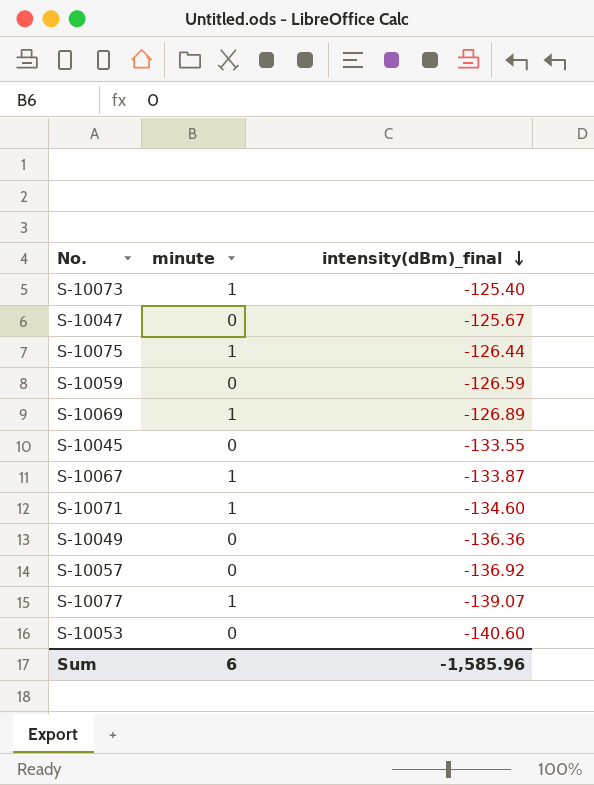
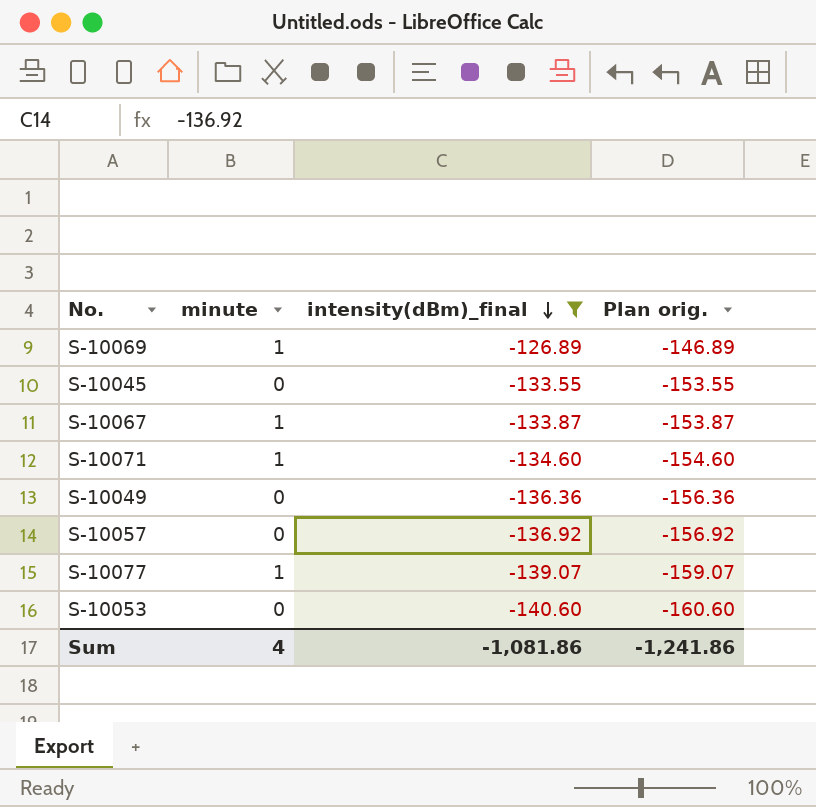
filter: none -> intensity(dBm)_final <= -126.89
column Plan orig. | formula: none -> [intensity(dBm)_final] - 20
Sum | minute: 6 -> 4
Sum | intensity(dBm)_final: -1,585.96 -> -1,081.86

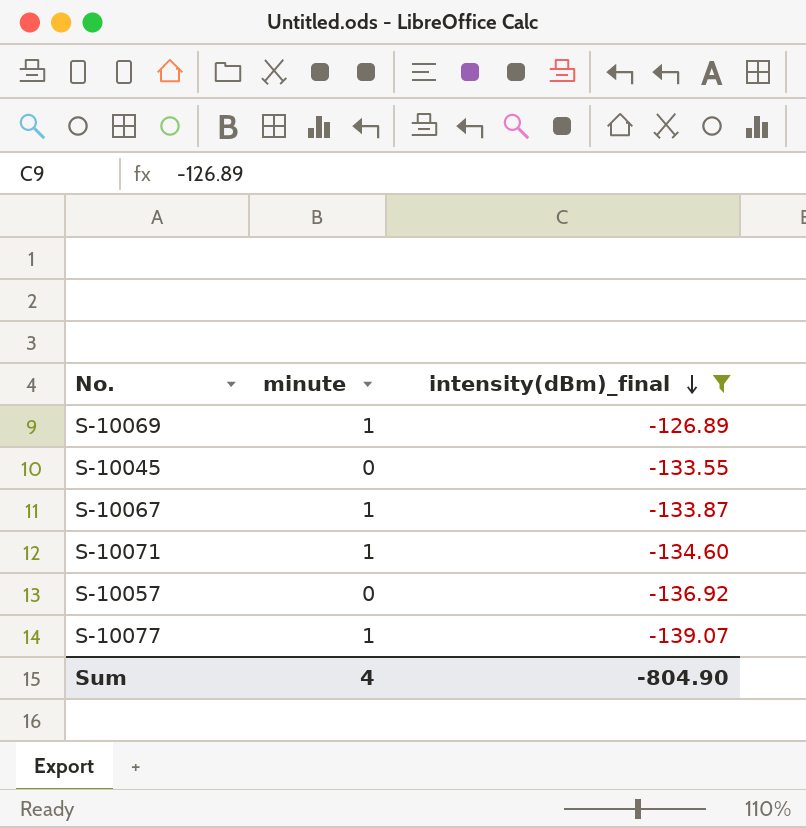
column Plan orig. | formula: [intensity(dBm)_final] - 20 -> none
row S-10049: 0 | -136.36 | -156.36 -> none
row S-10053: 0 | -140.60 | -160.60 -> none
Sum | intensity(dBm)_final: -1,081.86 -> -804.90

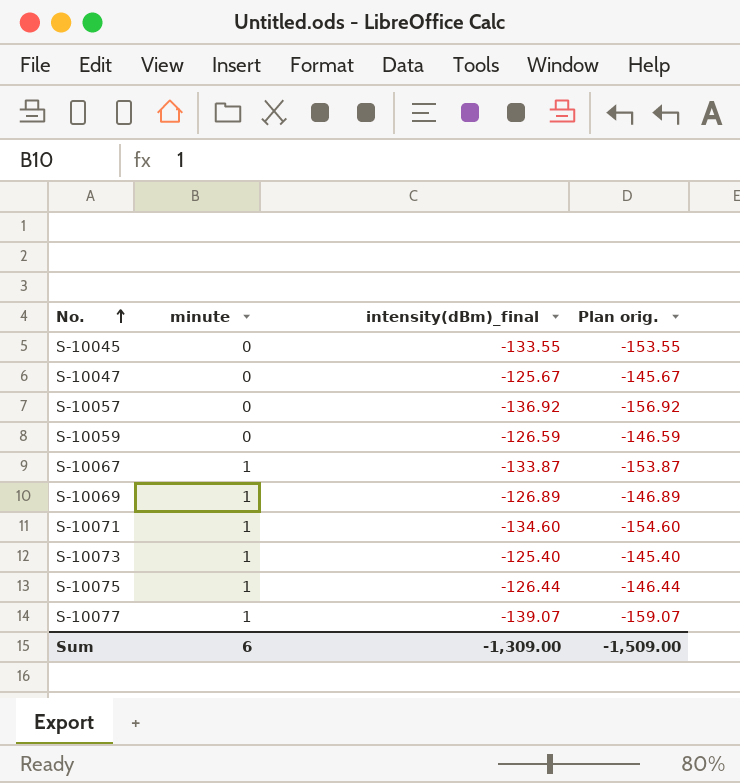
filter: intensity(dBm)_final <= -126.89 -> none
row order: intensity(dBm)_final descending -> No. ascending
column Plan orig. | formula: none -> [intensity(dBm)_final] - 20
Sum | minute: 4 -> 6
Sum | intensity(dBm)_final: -804.90 -> -1,309.00

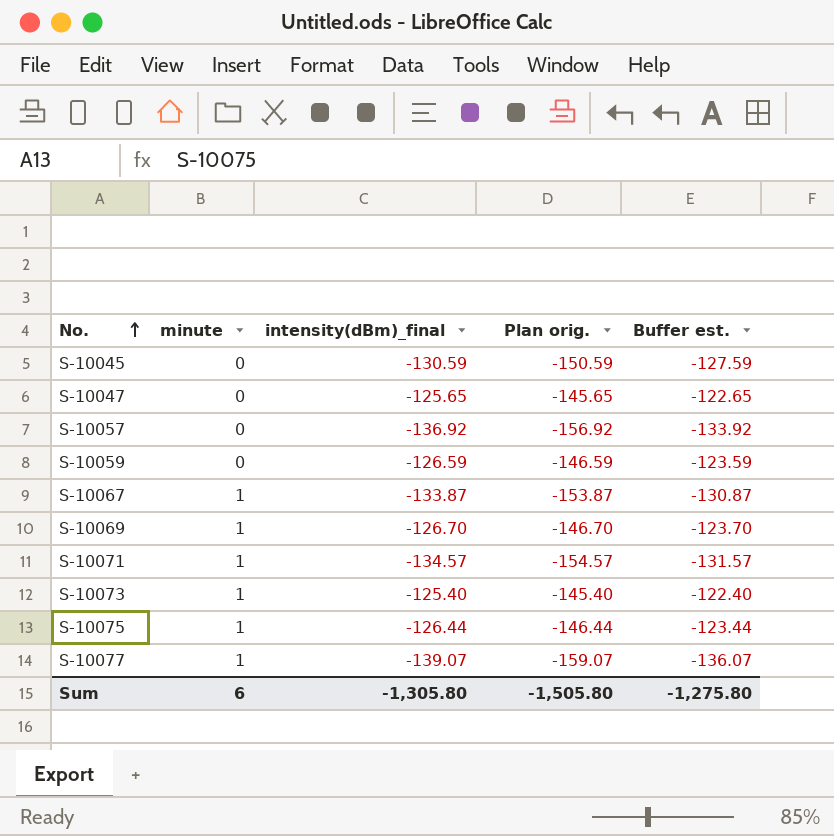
column Buffer est. | formula: none -> [intensity(dBm)_final] + 3
S-10045 | intensity(dBm)_final: -133.55 -> -130.59
S-10045 | Plan orig.: -153.55 -> -150.59
S-10047 | intensity(dBm)_final: -125.67 -> -125.65
S-10047 | Plan orig.: -145.67 -> -145.65
S-10069 | intensity(dBm)_final: -126.89 -> -126.70
S-10069 | Plan orig.: -146.89 -> -146.70
S-10071 | intensity(dBm)_final: -134.60 -> -134.57
S-10071 | Plan orig.: -154.60 -> -154.57
Sum | intensity(dBm)_final: -1,309.00 -> -1,305.80
Sum | Plan orig.: -1,509.00 -> -1,505.80

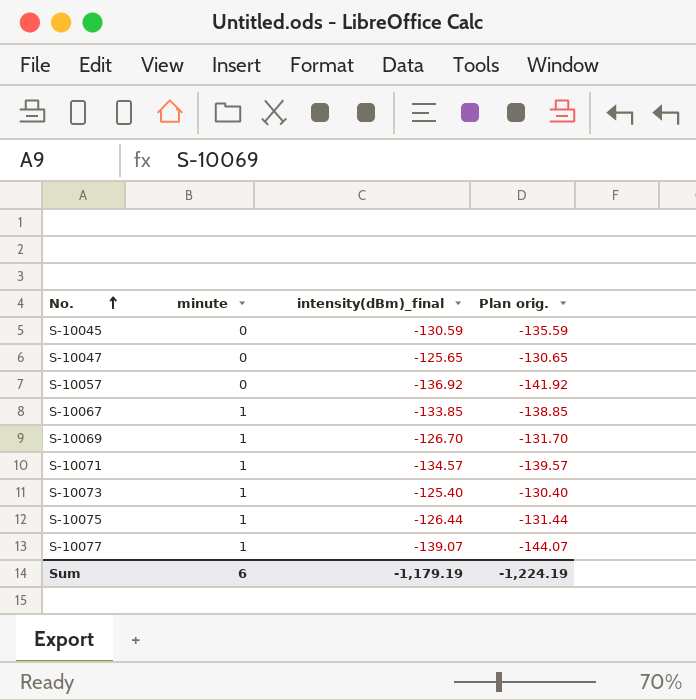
column Buffer est. | formula: [intensity(dBm)_final] + 3 -> none
column Plan orig. | formula: [intensity(dBm)_final] - 20 -> [intensity(dBm)_final] - 5
row S-10059: 0 | -126.59 | -146.59 | -123.59 -> none
S-10067 | intensity(dBm)_final: -133.87 -> -133.85
Sum | intensity(dBm)_final: -1,305.80 -> -1,179.19
Sum | Plan orig.: -1,505.80 -> -1,224.19

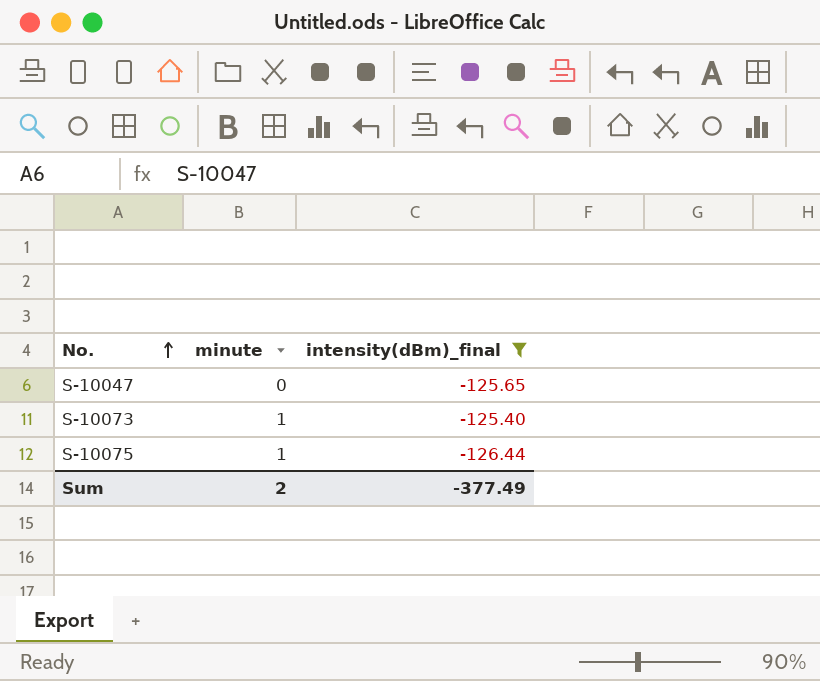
filter: none -> intensity(dBm)_final >= -126.44
column Plan orig. | formula: [intensity(dBm)_final] - 5 -> none
Sum | minute: 6 -> 2
Sum | intensity(dBm)_final: -1,179.19 -> -377.49

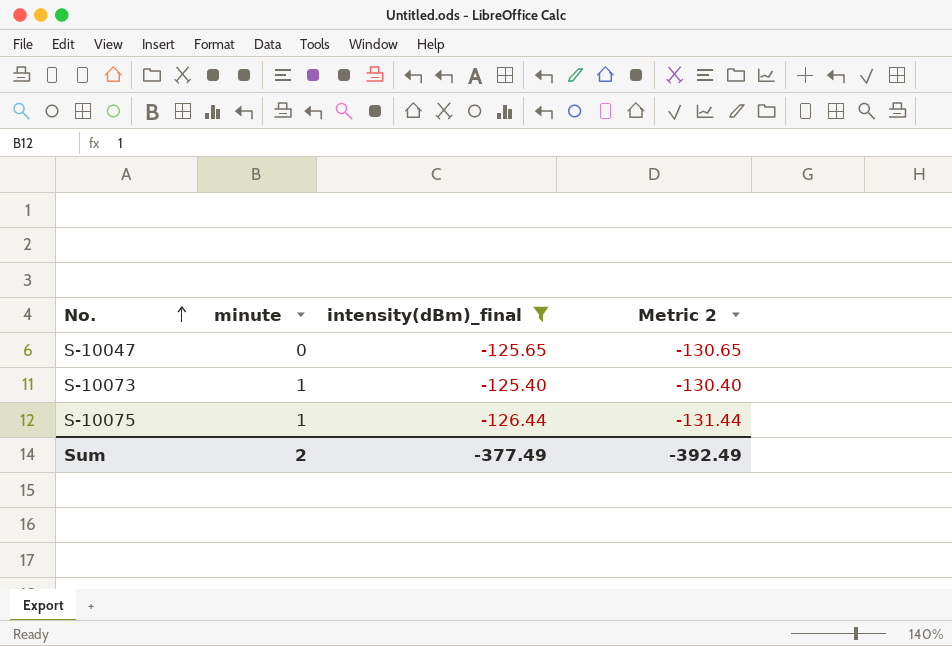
column Metric 2 | formula: none -> [intensity(dBm)_final] - 5

